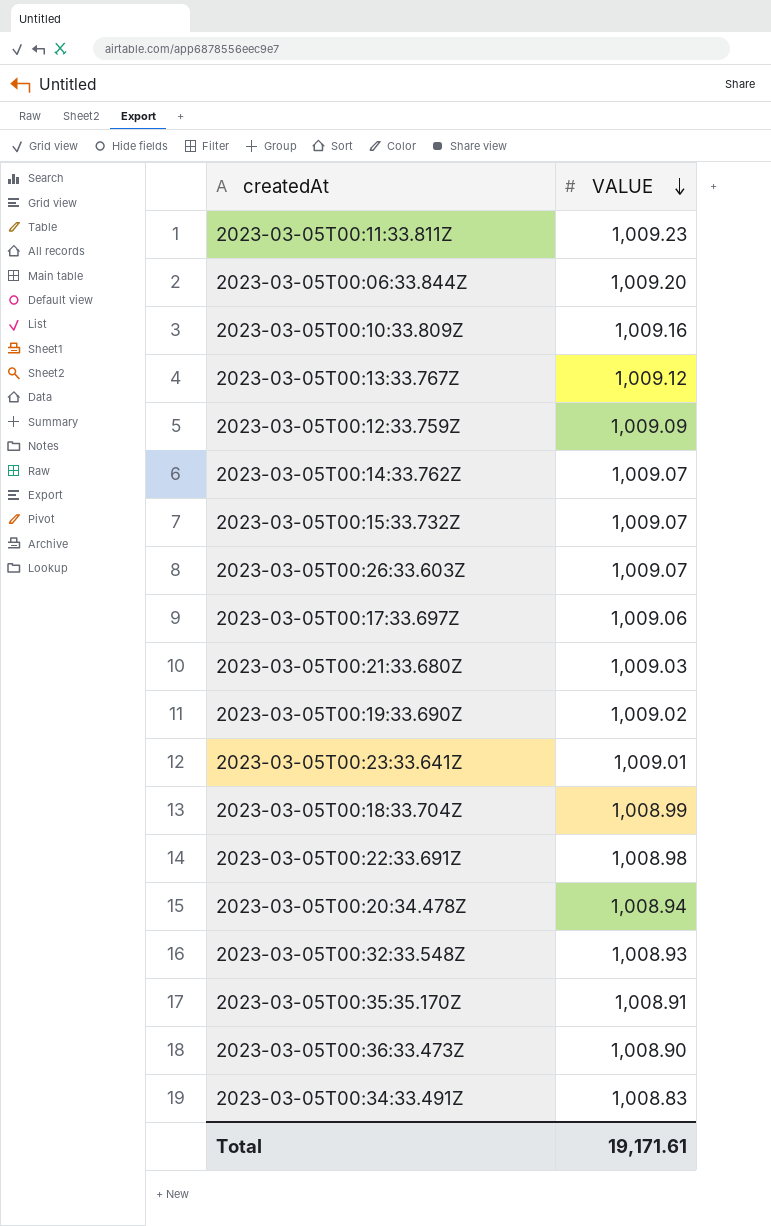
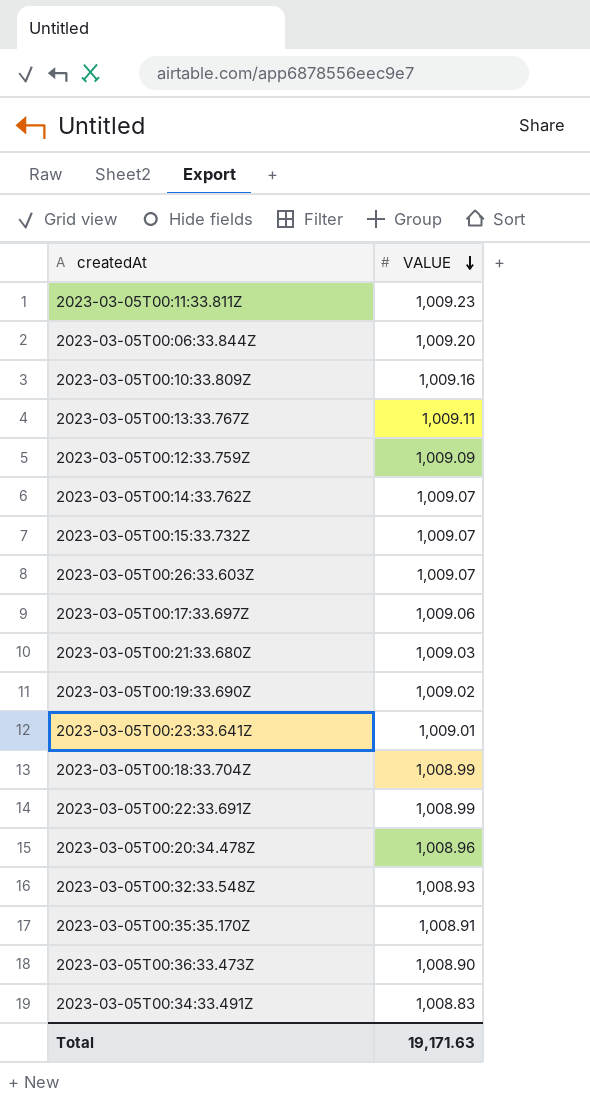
2023-03-05T00:13:33.767Z | VALUE: 1,009.12 -> 1,009.11
2023-03-05T00:22:33.691Z | VALUE: 1,008.98 -> 1,008.99
2023-03-05T00:20:34.478Z | VALUE: 1,008.94 -> 1,008.96
Total | VALUE: 19,171.61 -> 19,171.63

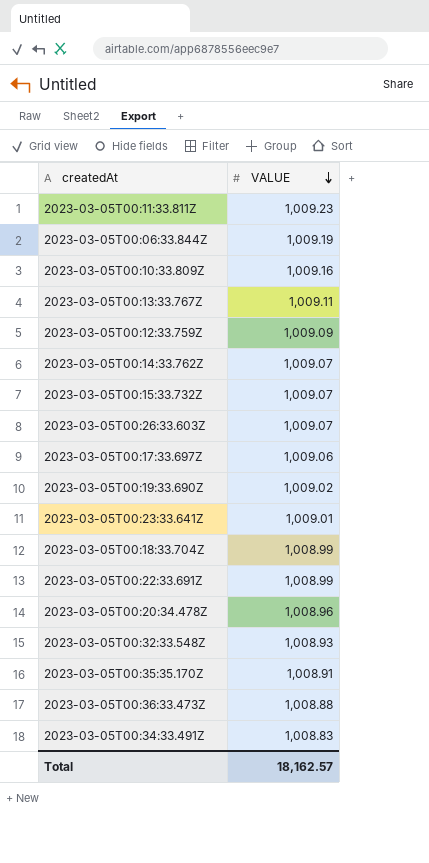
row 2023-03-05T00:21:33.680Z: 1,009.03 -> none
2023-03-05T00:06:33.844Z | VALUE: 1,009.20 -> 1,009.19
2023-03-05T00:36:33.473Z | VALUE: 1,008.90 -> 1,008.88
Total | VALUE: 19,171.63 -> 18,162.57

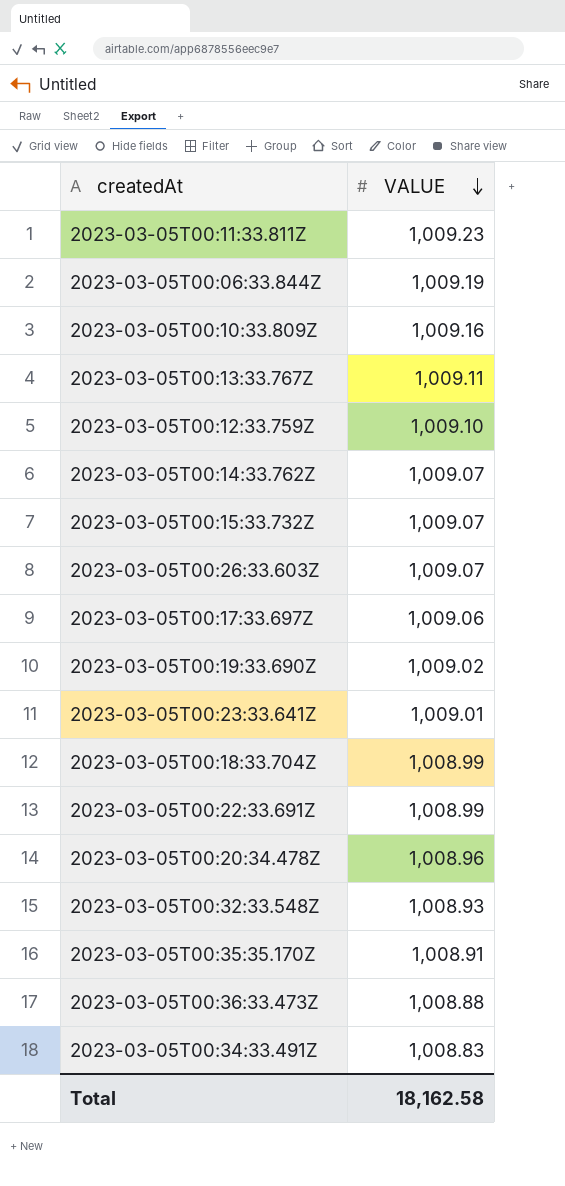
2023-03-05T00:12:33.759Z | VALUE: 1,009.09 -> 1,009.10
Total | VALUE: 18,162.57 -> 18,162.58

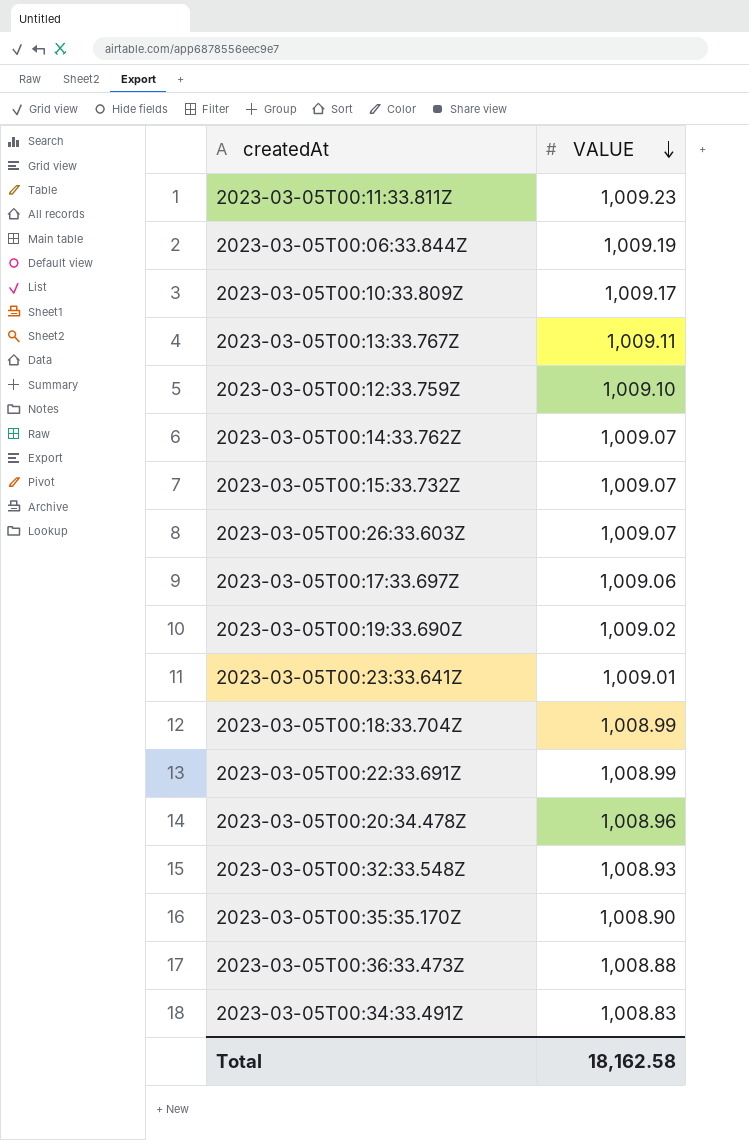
2023-03-05T00:10:33.809Z | VALUE: 1,009.16 -> 1,009.17
2023-03-05T00:35:35.170Z | VALUE: 1,008.91 -> 1,008.90

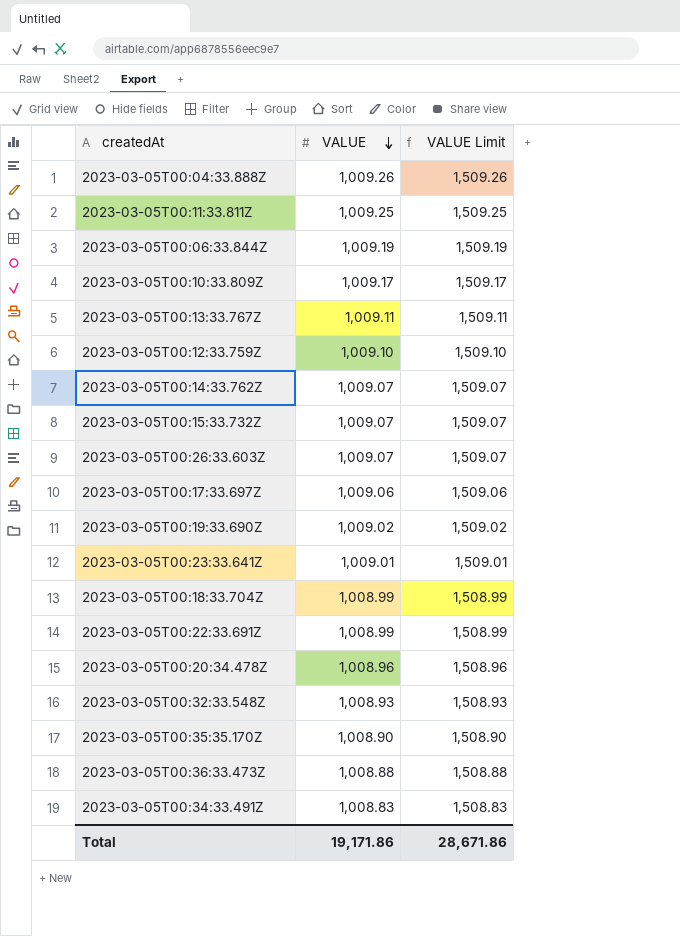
column VALUE Limit | formula: none -> [VALUE] + 500
row 2023-03-05T00:04:33.888Z: none -> 1,009.26 | 1,509.26
2023-03-05T00:11:33.811Z | VALUE: 1,009.23 -> 1,009.25
Total | VALUE: 18,162.58 -> 19,171.86

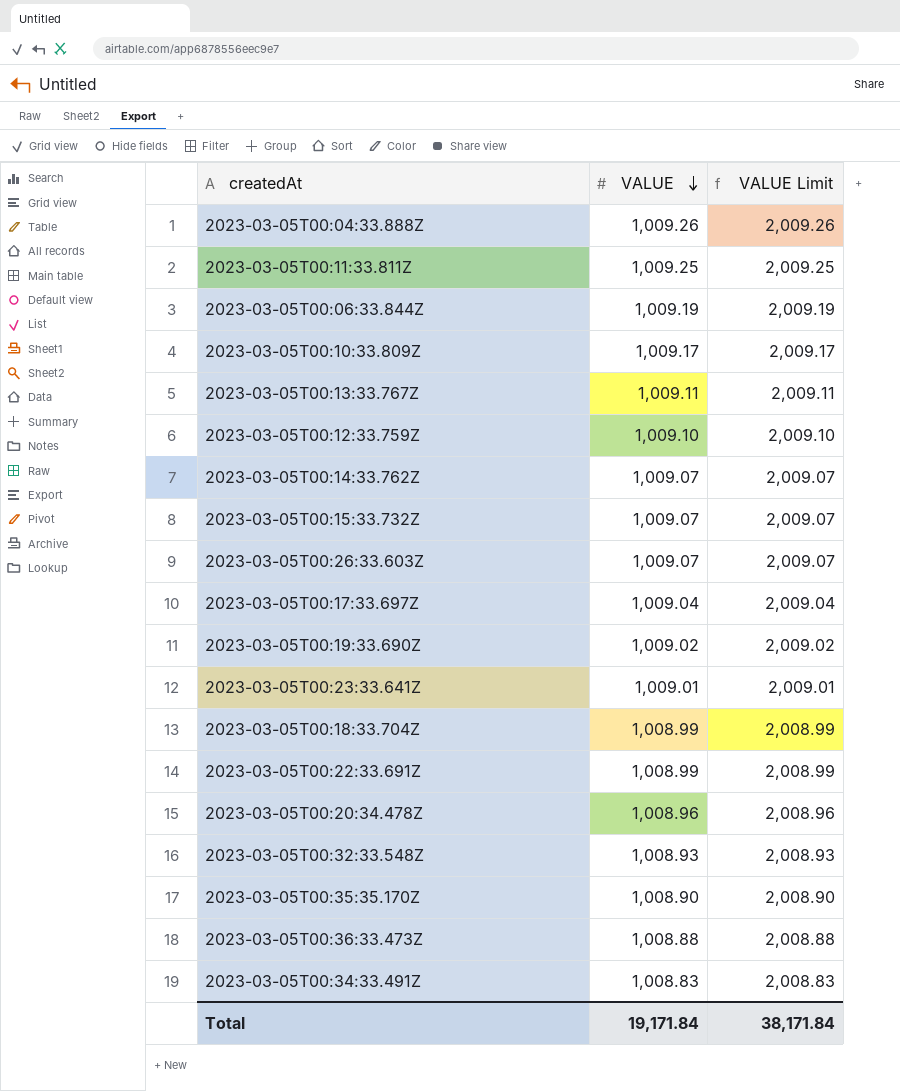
column VALUE Limit | formula: [VALUE] + 500 -> [VALUE] + 1000
2023-03-05T00:17:33.697Z | VALUE: 1,009.06 -> 1,009.04
Total | VALUE: 19,171.86 -> 19,171.84
Total | VALUE Limit: 28,671.86 -> 38,171.84

